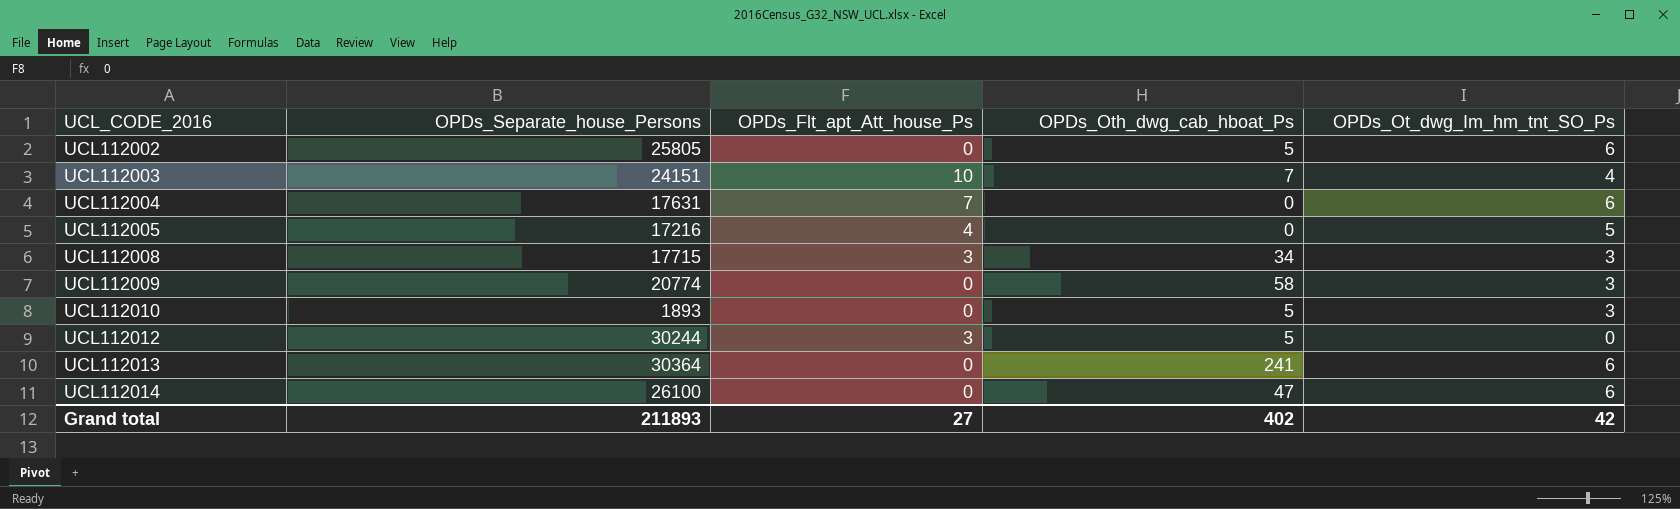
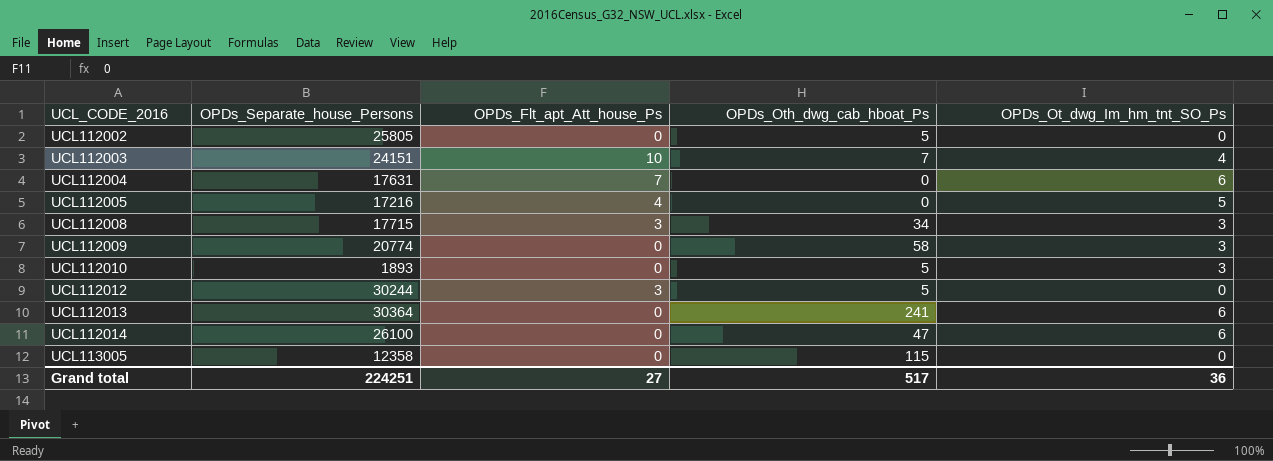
UCL112002 | OPDs_Ot_dwg_Im_hm_tnt_SO_Ps: 6 -> 0
row UCL113005: none -> 12358 | 0 | 115 | 0
Grand total | OPDs_Separate_house_Persons: 211893 -> 224251
Grand total | OPDs_Oth_dwg_cab_hboat_Ps: 402 -> 517
Grand total | OPDs_Ot_dwg_Im_hm_tnt_SO_Ps: 42 -> 36

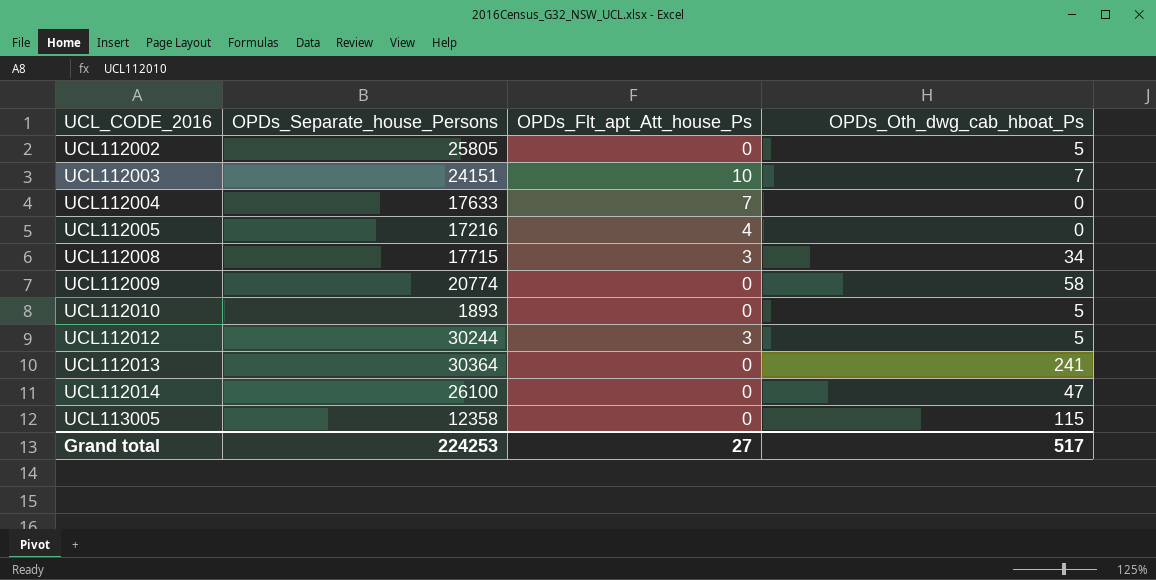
column OPDs_Ot_dwg_Im_hm_tnt_SO_Ps | position: 5 -> none
UCL112004 | OPDs_Separate_house_Persons: 17631 -> 17633
Grand total | OPDs_Separate_house_Persons: 224251 -> 224253

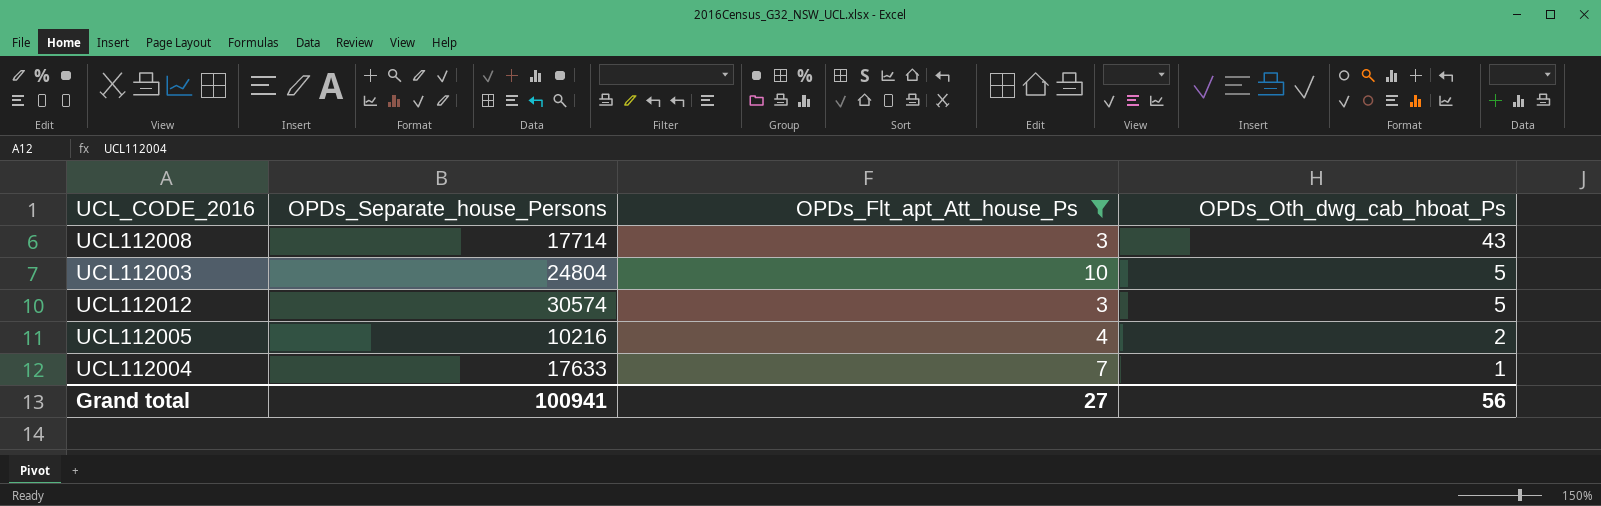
filter: none -> OPDs_Flt_apt_Att_house_Ps != 0
row order: UCL_CODE_2016 ascending -> OPDs_Oth_dwg_cab_hboat_Ps descending
UCL112008 | OPDs_Separate_house_Persons: 17715 -> 17714
UCL112008 | OPDs_Oth_dwg_cab_hboat_Ps: 34 -> 43
UCL112003 | OPDs_Separate_house_Persons: 24151 -> 24804
UCL112003 | OPDs_Oth_dwg_cab_hboat_Ps: 7 -> 5
UCL112012 | OPDs_Separate_house_Persons: 30244 -> 30574
UCL112005 | OPDs_Separate_house_Persons: 17216 -> 10216
UCL112005 | OPDs_Oth_dwg_cab_hboat_Ps: 0 -> 2
UCL112004 | OPDs_Oth_dwg_cab_hboat_Ps: 0 -> 1
Grand total | OPDs_Separate_house_Persons: 224253 -> 100941
Grand total | OPDs_Oth_dwg_cab_hboat_Ps: 517 -> 56

